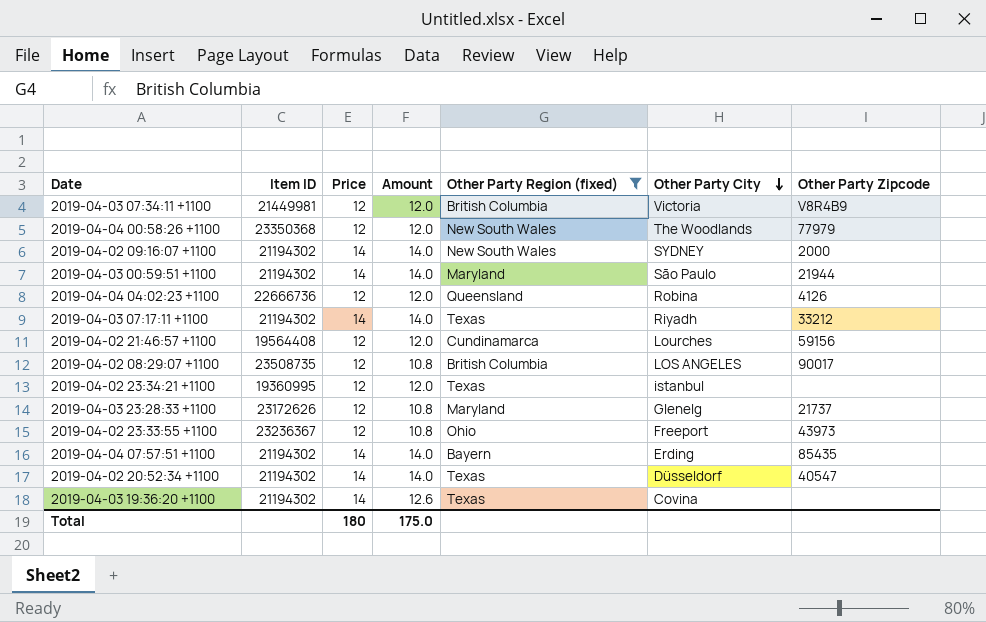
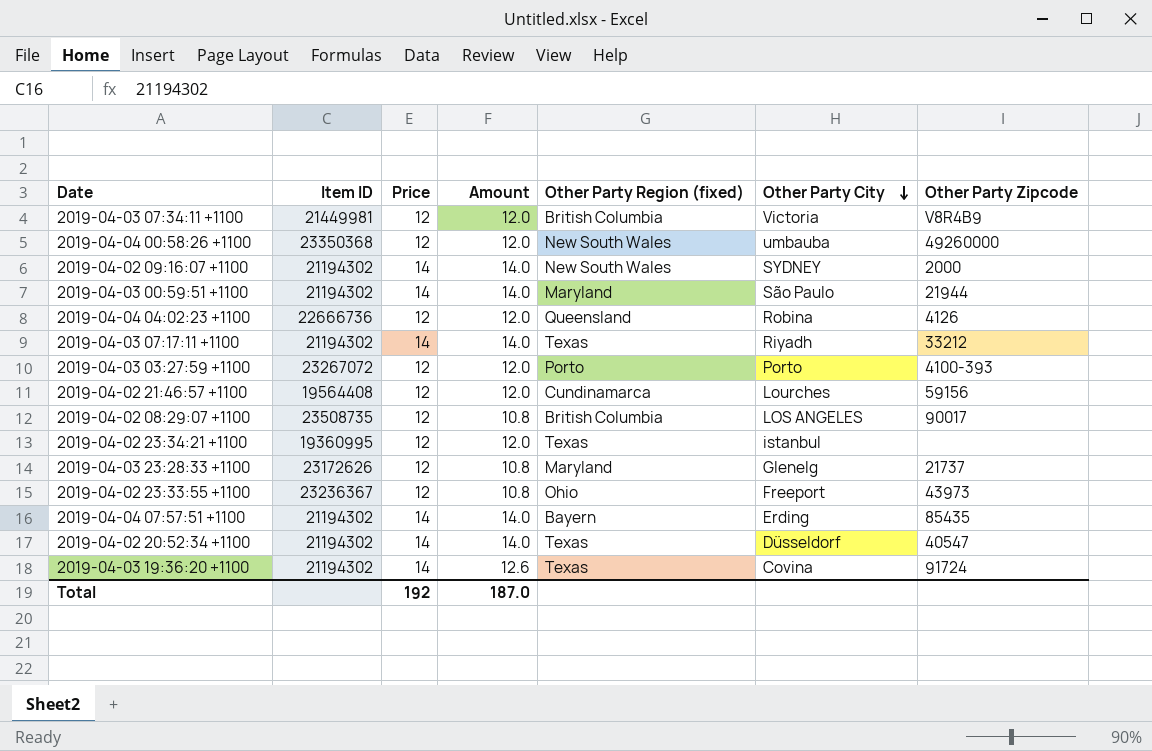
filter: Other Party Region (fixed) != Porto -> none
2019-04-04 00:58:26 +1100 | Other Party City: The Woodlands -> umbauba
2019-04-04 00:58:26 +1100 | Other Party Zipcode: 77979 -> 49260000
2019-04-03 19:36:20 +1100 | Other Party Zipcode: none -> 91724
Total | Price: 180 -> 192
Total | Amount: 175.0 -> 187.0

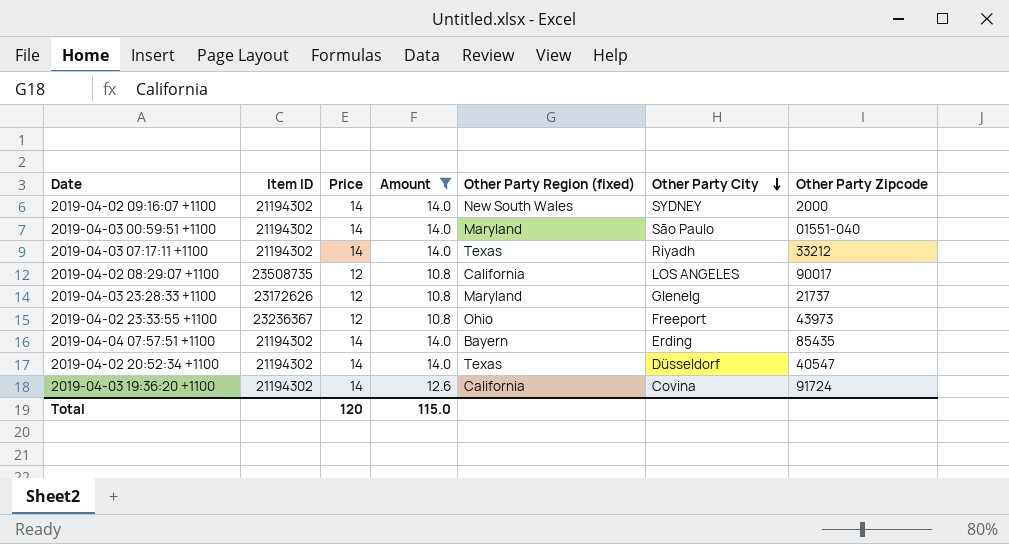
filter: none -> Amount != 12.0
2019-04-03 00:59:51 +1100 | Other Party Zipcode: 21944 -> 01551-040
2019-04-02 08:29:07 +1100 | Other Party Region (fixed): British Columbia -> California
2019-04-03 19:36:20 +1100 | Other Party Region (fixed): Texas -> California
Total | Price: 192 -> 120
Total | Amount: 187.0 -> 115.0

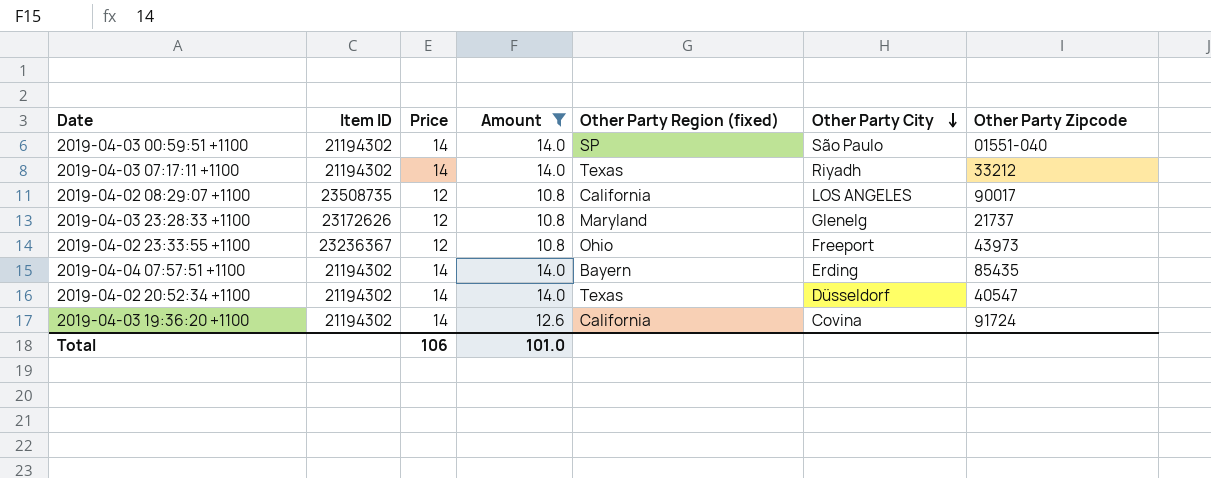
row 2019-04-02 09:16:07 +1100: 21194302 | 14 | 14.0 | New South Wales | SYDNEY | 2000 -> none
2019-04-03 00:59:51 +1100 | Other Party Region (fixed): Maryland -> SP
Total | Price: 120 -> 106
Total | Amount: 115.0 -> 101.0

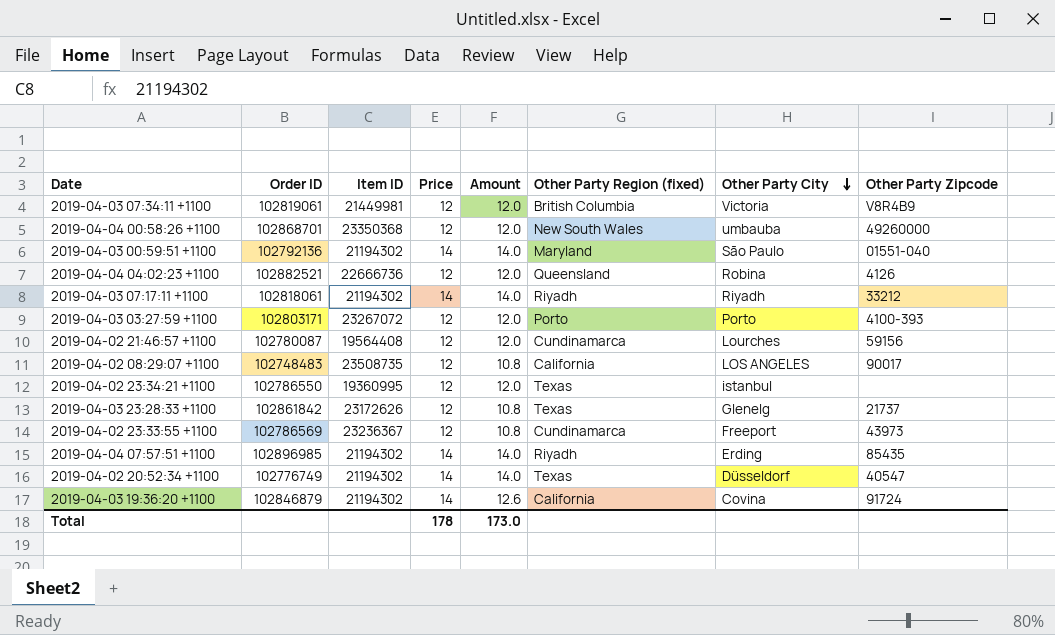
filter: Amount != 12.0 -> none
column Order ID | position: none -> 2
2019-04-03 00:59:51 +1100 | Other Party Region (fixed): SP -> Maryland
2019-04-03 07:17:11 +1100 | Other Party Region (fixed): Texas -> Riyadh
2019-04-03 23:28:33 +1100 | Other Party Region (fixed): Maryland -> Texas
2019-04-02 23:33:55 +1100 | Other Party Region (fixed): Ohio -> Cundinamarca
2019-04-04 07:57:51 +1100 | Other Party Region (fixed): Bayern -> Riyadh
Total | Price: 106 -> 178
Total | Amount: 101.0 -> 173.0

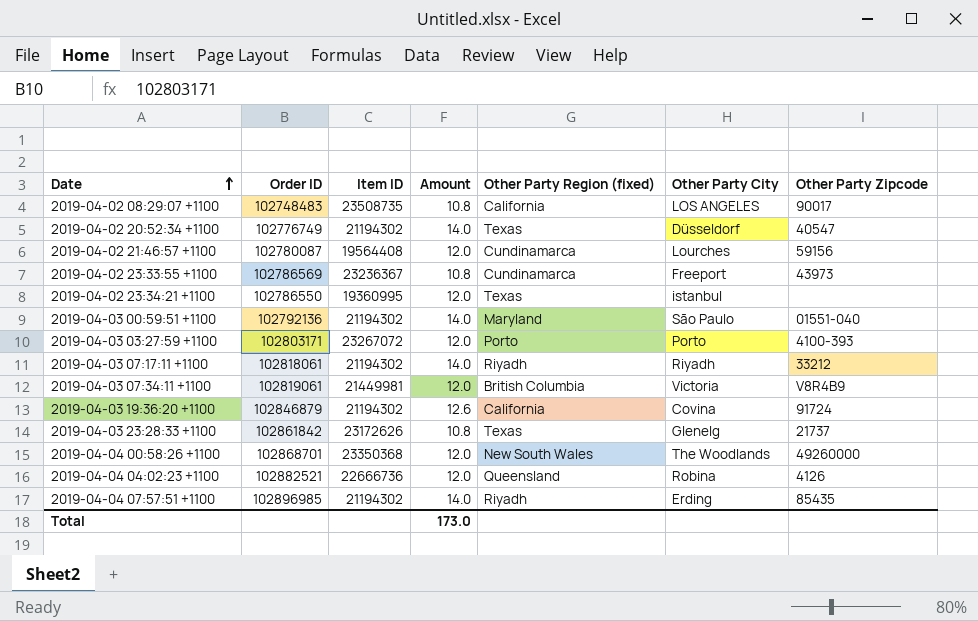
row order: Other Party City descending -> Date ascending
column Price | position: 4 -> none
2019-04-04 00:58:26 +1100 | Other Party City: umbauba -> The Woodlands

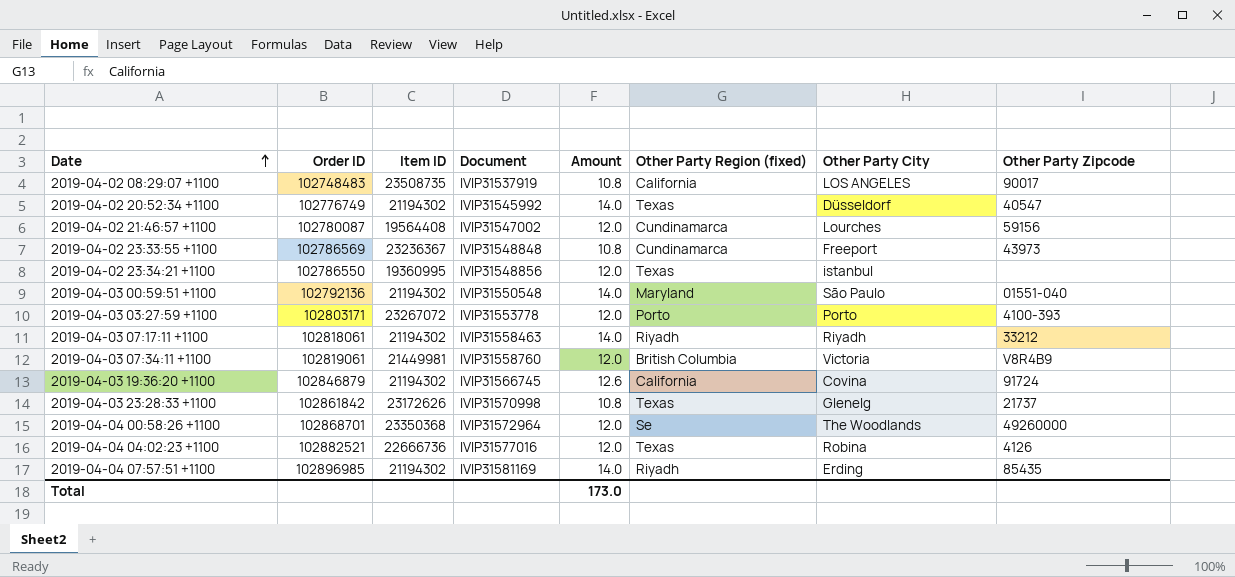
column Document | position: none -> 4
2019-04-04 00:58:26 +1100 | Other Party Region (fixed): New South Wales -> Se
2019-04-04 04:02:23 +1100 | Other Party Region (fixed): Queensland -> Texas

